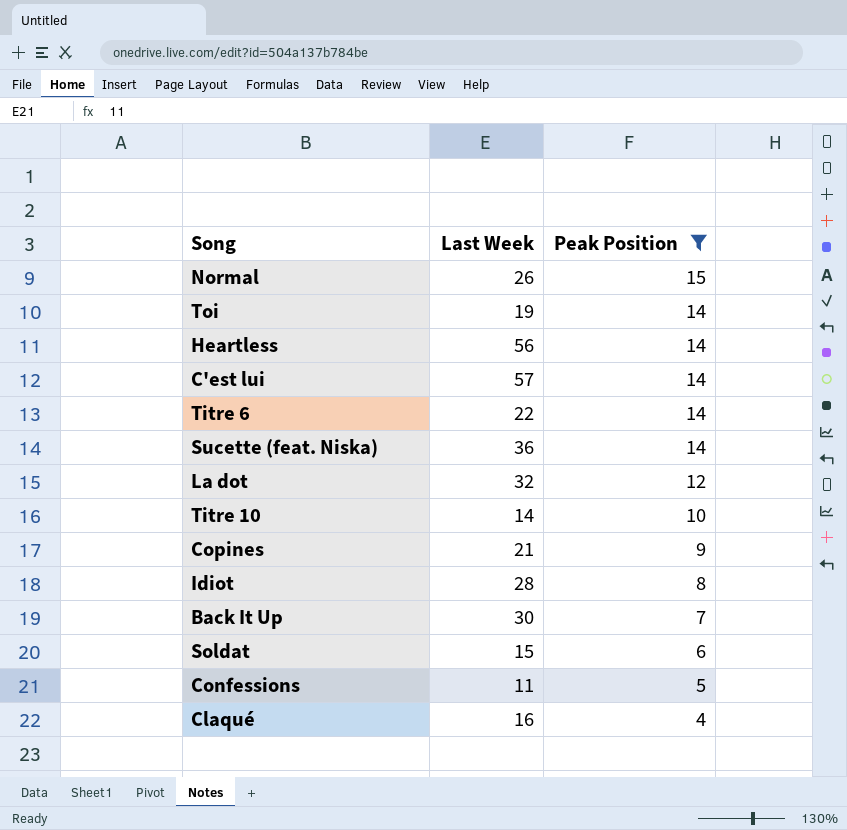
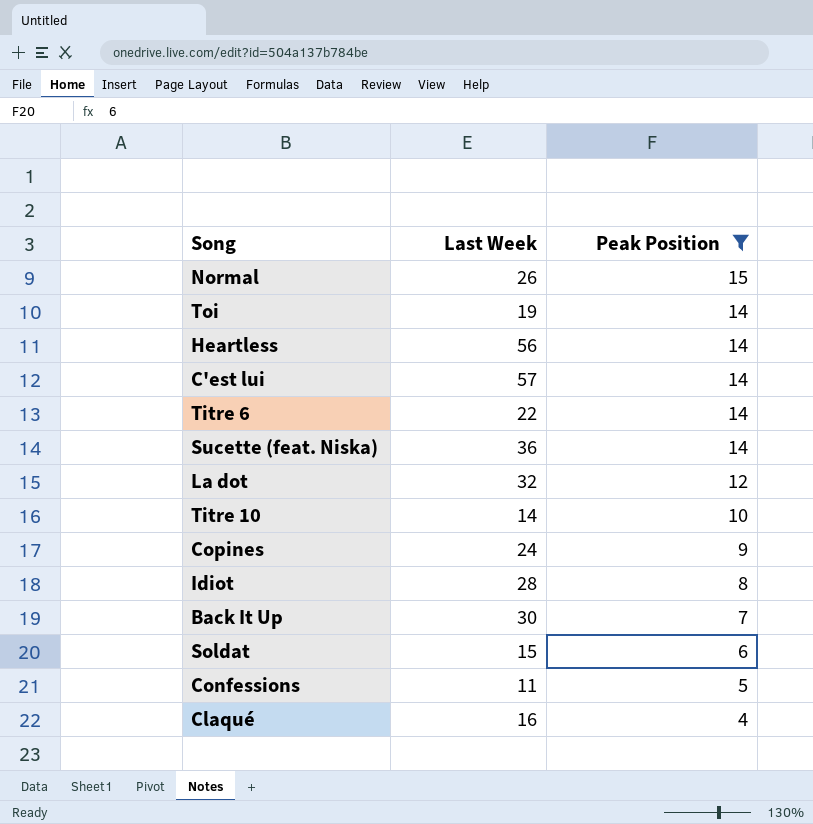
Copines | Last Week: 21 -> 24

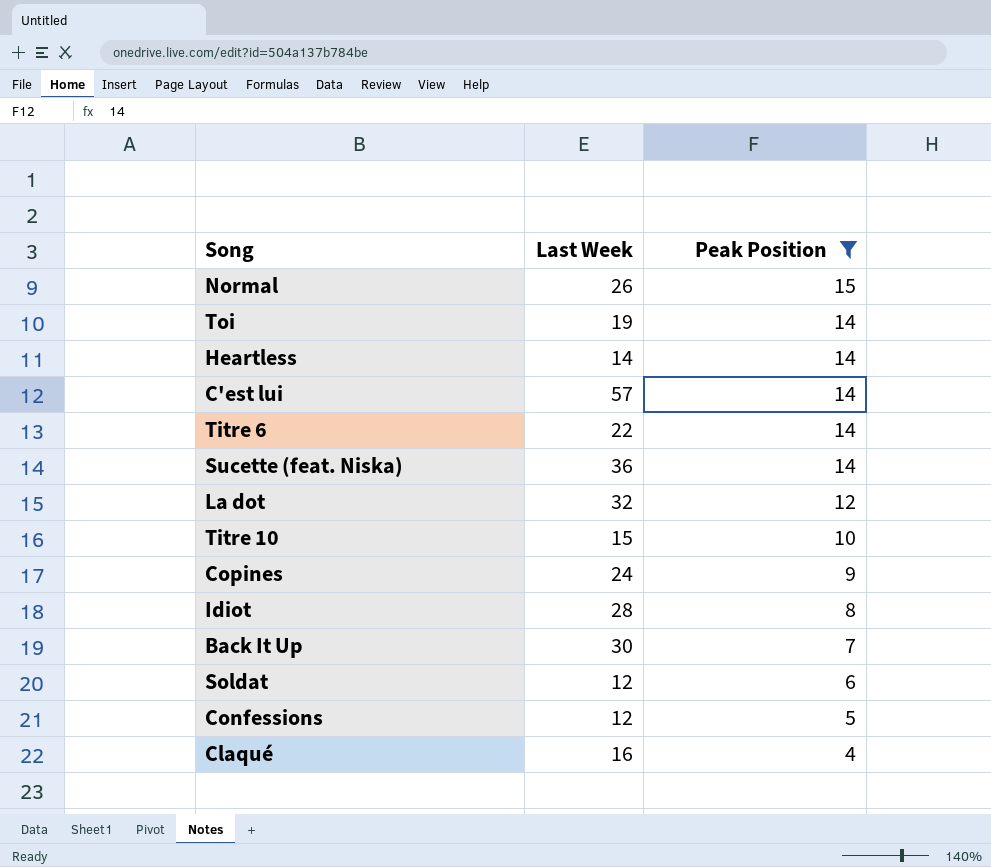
Heartless | Last Week: 56 -> 14
Titre 10 | Last Week: 14 -> 15
Soldat | Last Week: 15 -> 12
Confessions | Last Week: 11 -> 12

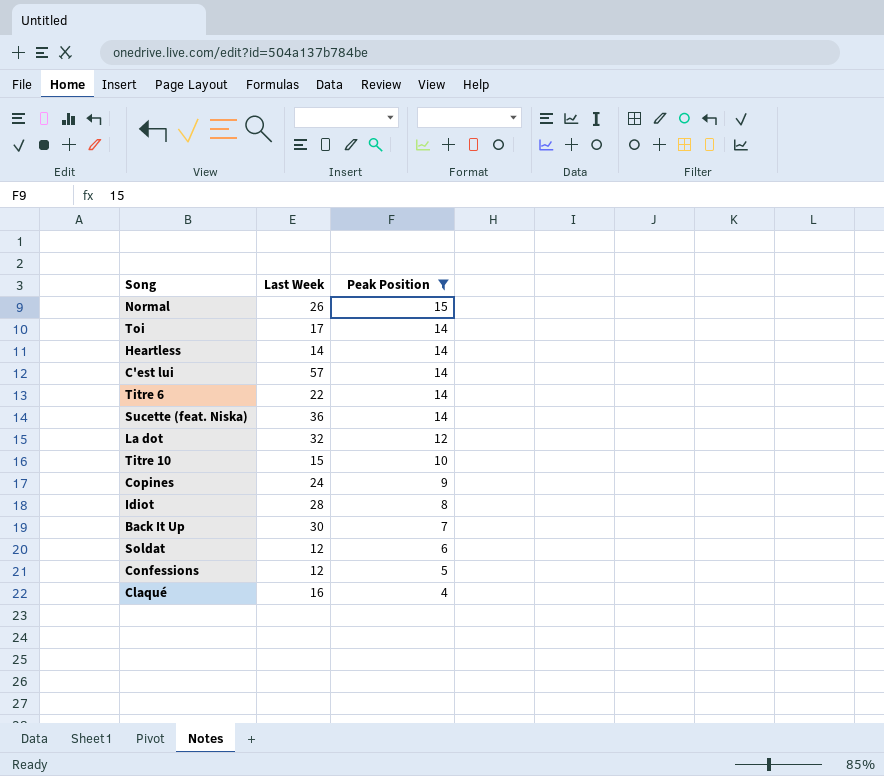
Toi | Last Week: 19 -> 17

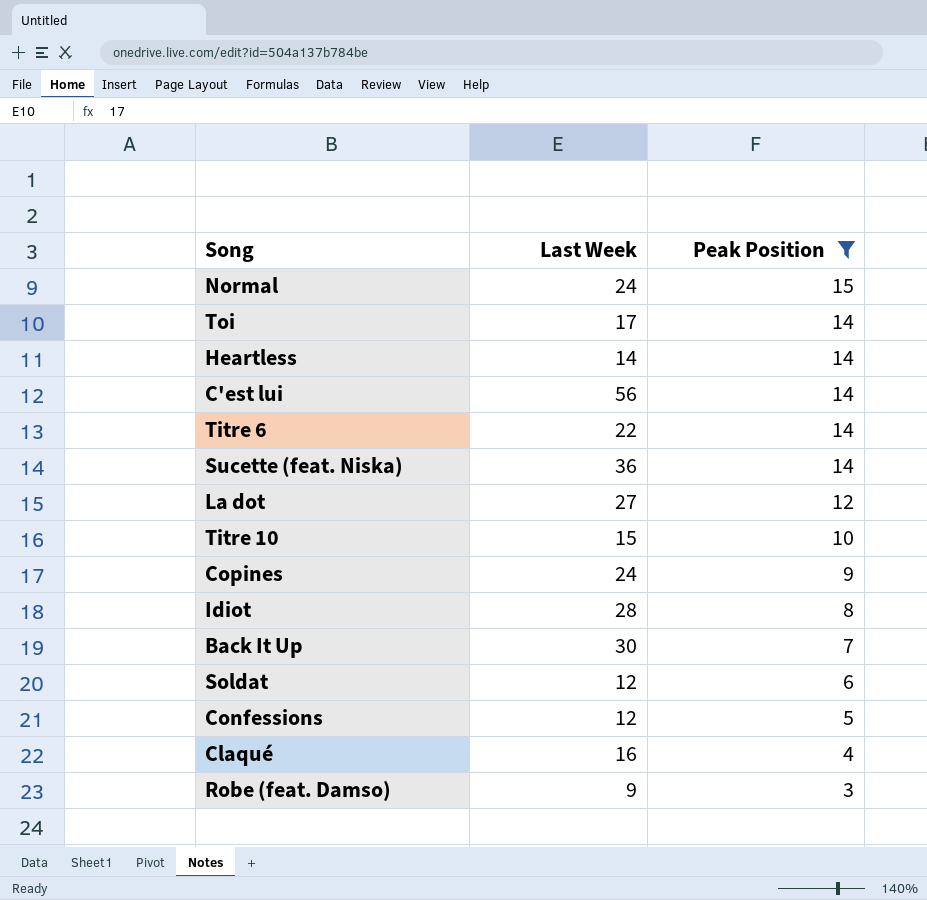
Normal | Last Week: 26 -> 24
C'est lui | Last Week: 57 -> 56
La dot | Last Week: 32 -> 27
row Robe (feat. Damso): none -> 9 | 3

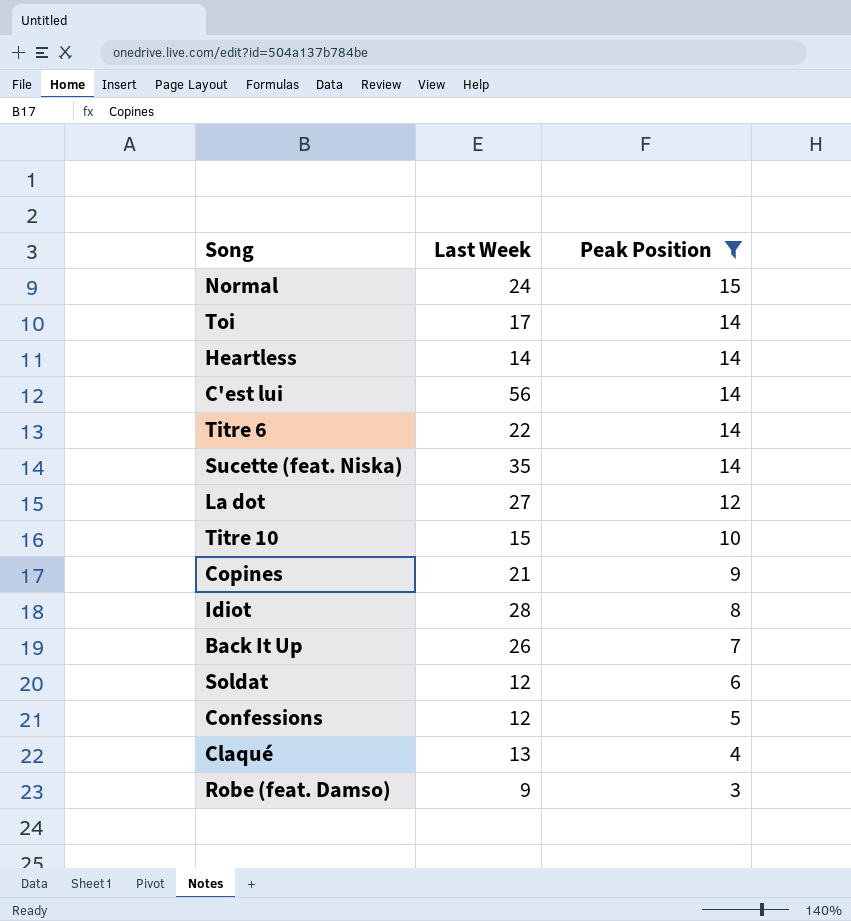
Sucette (feat. Niska) | Last Week: 36 -> 35
Copines | Last Week: 24 -> 21
Back It Up | Last Week: 30 -> 26
Claqué | Last Week: 16 -> 13

